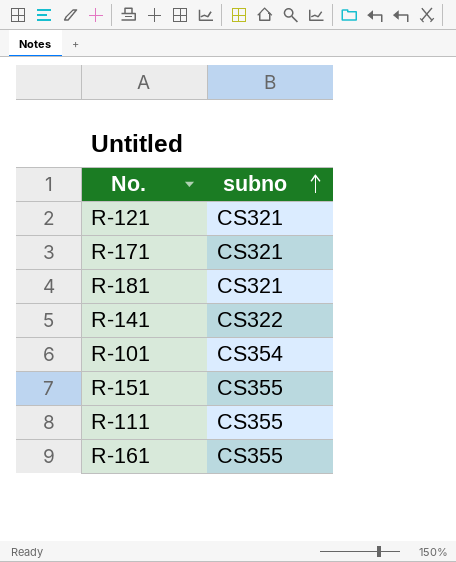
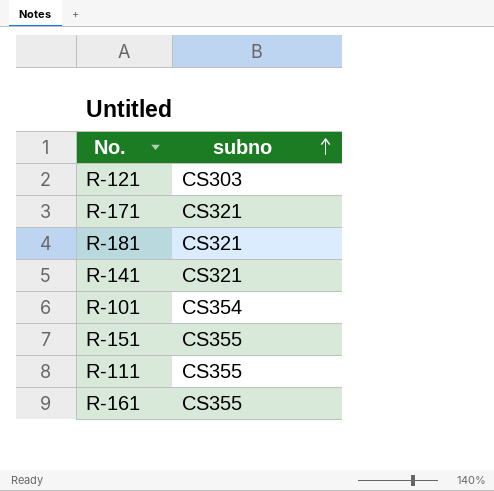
R-121 | subno: CS321 -> CS303
R-141 | subno: CS322 -> CS321

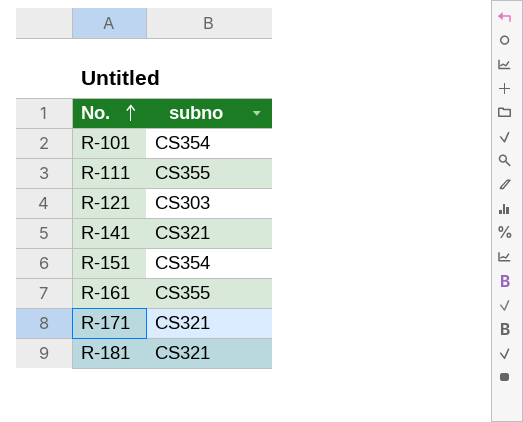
row order: subno ascending -> No. ascending
R-151 | subno: CS355 -> CS354

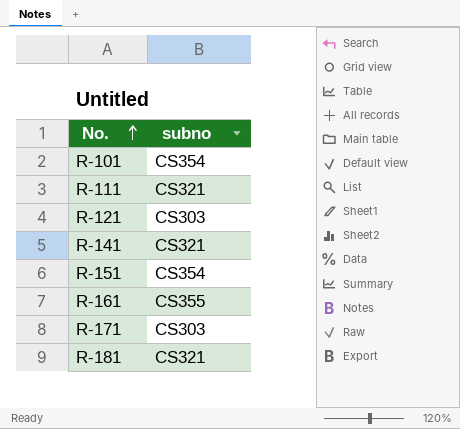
R-111 | subno: CS355 -> CS321
R-171 | subno: CS321 -> CS303

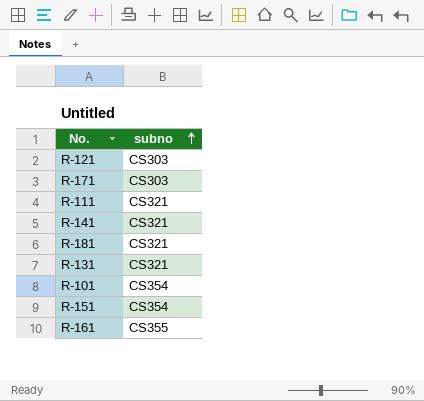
row order: No. ascending -> subno ascending
row R-131: none -> CS321

